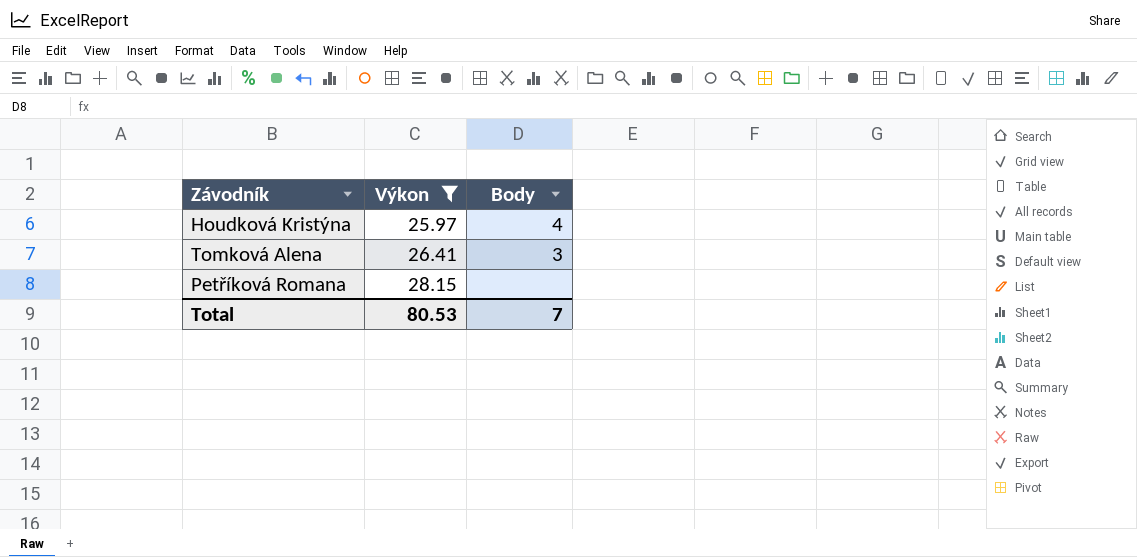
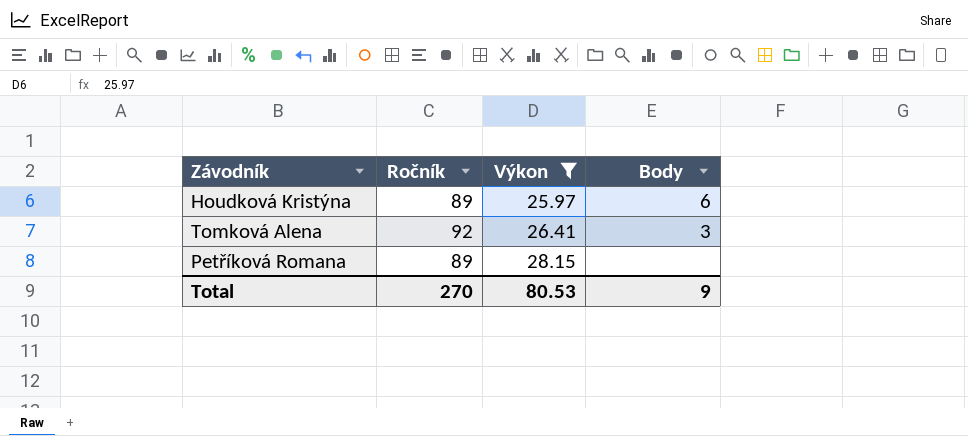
column Ročník | position: none -> 2
Houdková Kristýna | Body: 4 -> 6
Total | Body: 7 -> 9

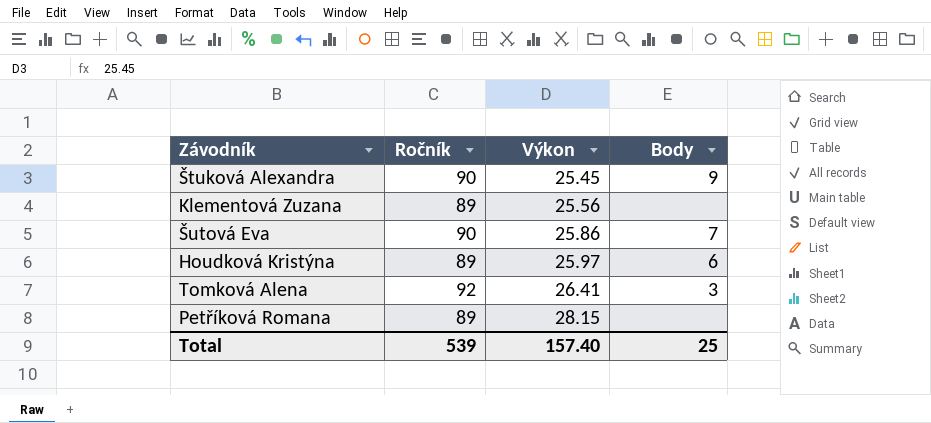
filter: Výkon >= 25.97 -> none
Total | Ročník: 270 -> 539
Total | Výkon: 80.53 -> 157.40
Total | Body: 9 -> 25

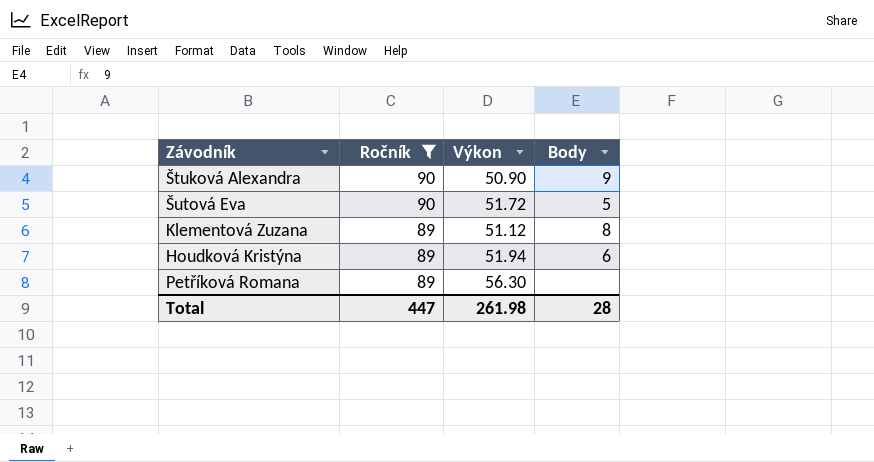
filter: none -> Ročník != 92
row order: Výkon ascending -> Ročník descending
Štuková Alexandra | Výkon: 25.45 -> 50.90
Šutová Eva | Výkon: 25.86 -> 51.72
Šutová Eva | Body: 7 -> 5
Klementová Zuzana | Výkon: 25.56 -> 51.12
Klementová Zuzana | Body: none -> 8
Houdková Kristýna | Výkon: 25.97 -> 51.94
Petříková Romana | Výkon: 28.15 -> 56.30
Total | Ročník: 539 -> 447
Total | Výkon: 157.40 -> 261.98
Total | Body: 25 -> 28

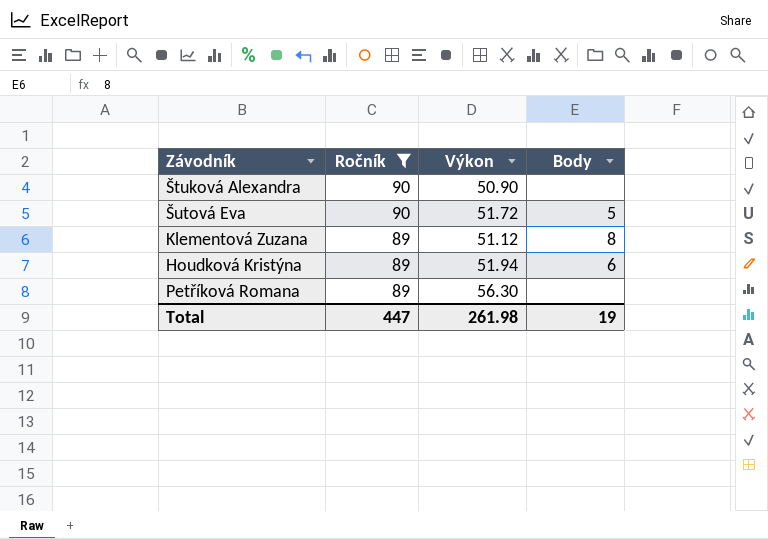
Štuková Alexandra | Body: 9 -> none
Total | Body: 28 -> 19

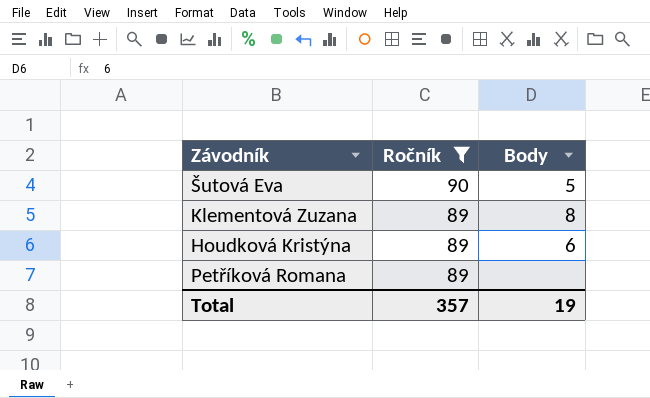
column Výkon | position: 3 -> none
row Štuková Alexandra: 90 | 50.90 | none -> none
Total | Ročník: 447 -> 357

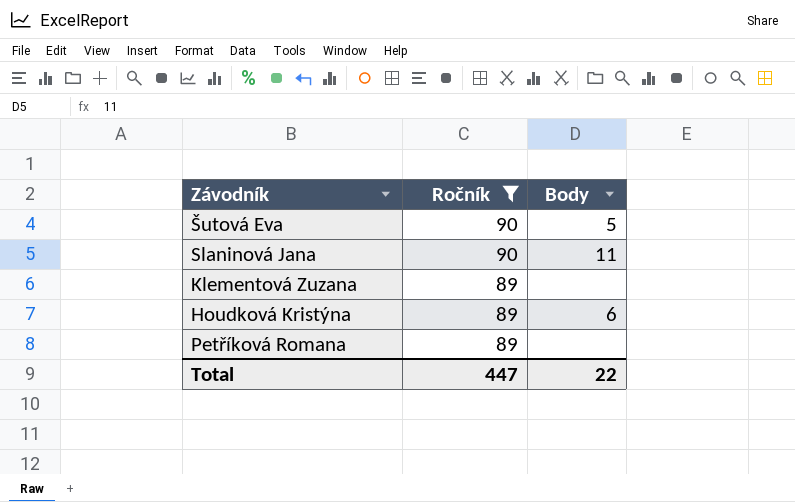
row Slaninová Jana: none -> 90 | 11
Klementová Zuzana | Body: 8 -> none
Total | Ročník: 357 -> 447
Total | Body: 19 -> 22

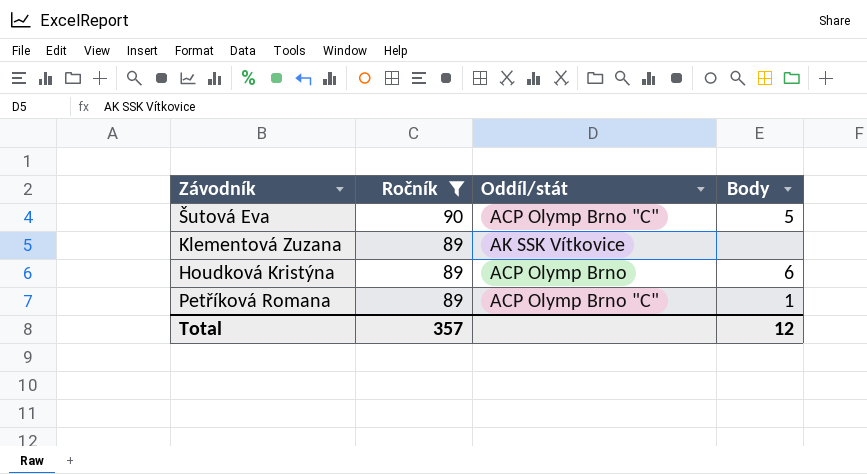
column Oddíl/stát | position: none -> 3
row Slaninová Jana: 90 | 11 -> none
Petříková Romana | Body: none -> 1
Total | Ročník: 447 -> 357
Total | Body: 22 -> 12

